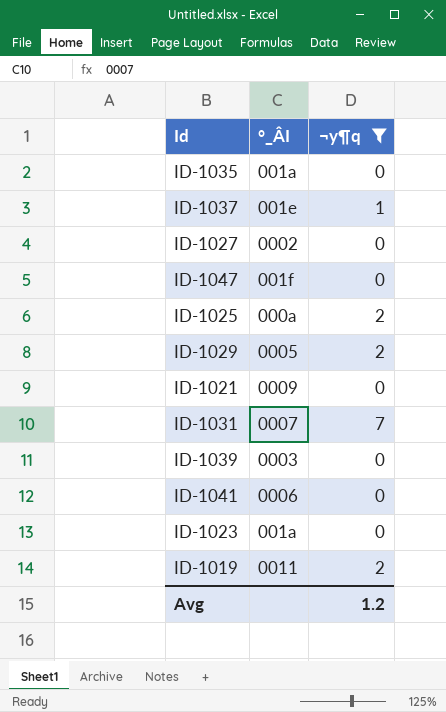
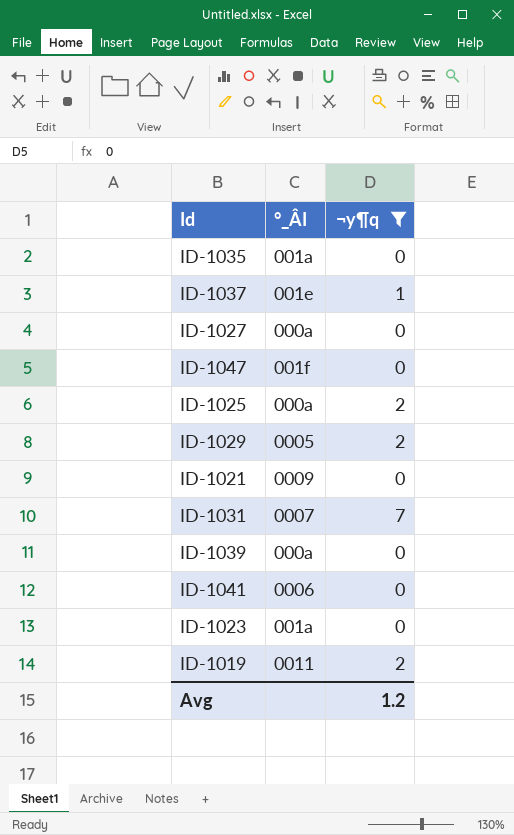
ID-1027 | °_ÂI: 0002 -> 000a
ID-1039 | °_ÂI: 0003 -> 000a

